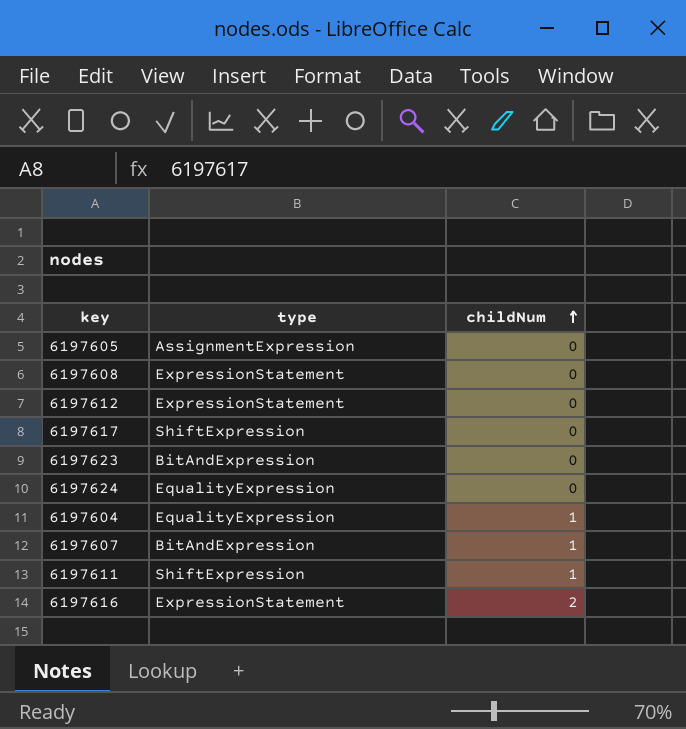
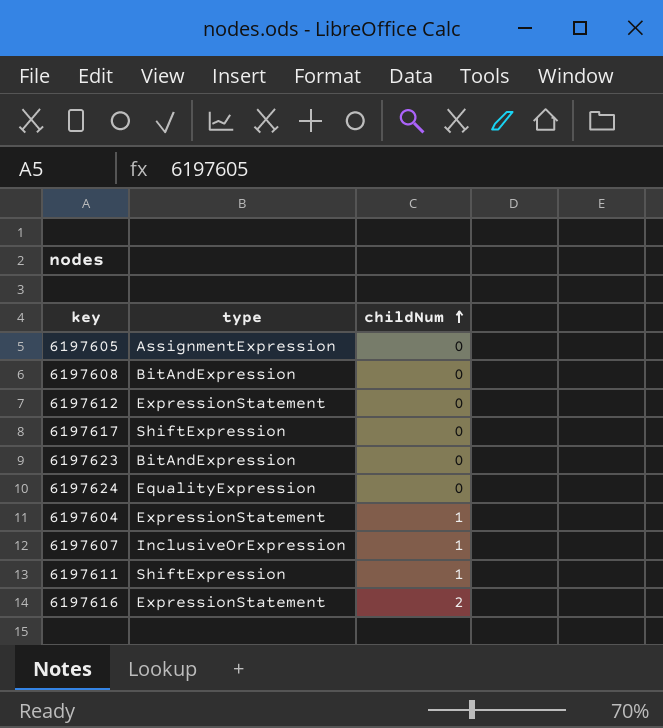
6197608 | type: ExpressionStatement -> BitAndExpression
6197604 | type: EqualityExpression -> ExpressionStatement
6197607 | type: BitAndExpression -> InclusiveOrExpression

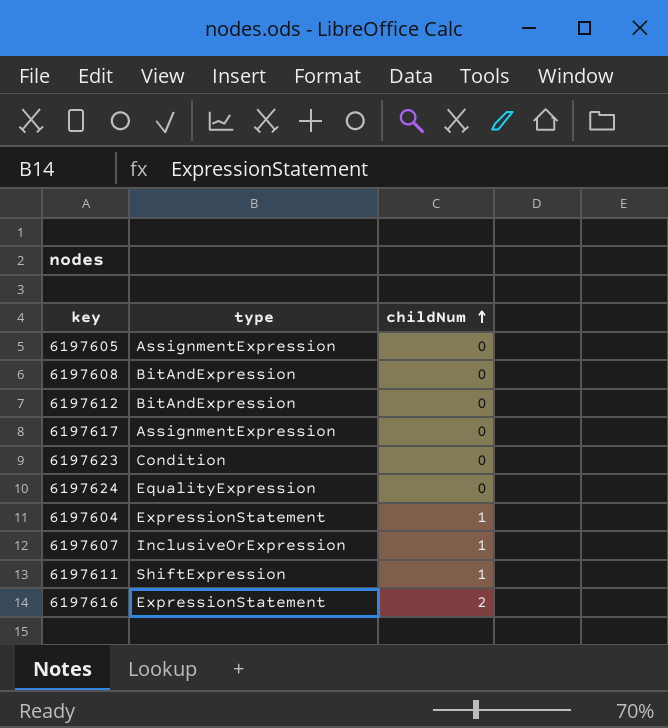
6197612 | type: ExpressionStatement -> BitAndExpression
6197617 | type: ShiftExpression -> AssignmentExpression
6197623 | type: BitAndExpression -> Condition

